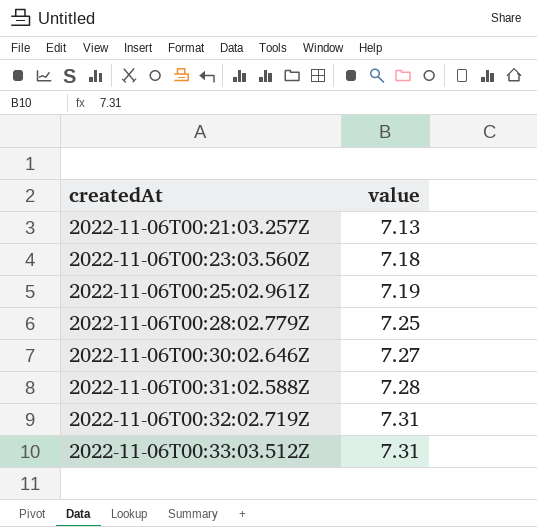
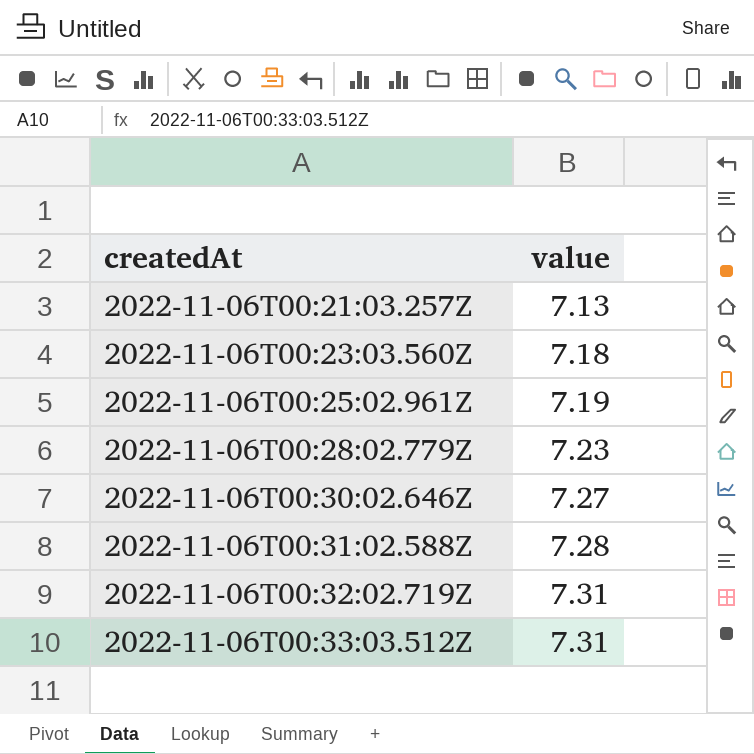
2022-11-06T00:28:02.779Z | value: 7.25 -> 7.23

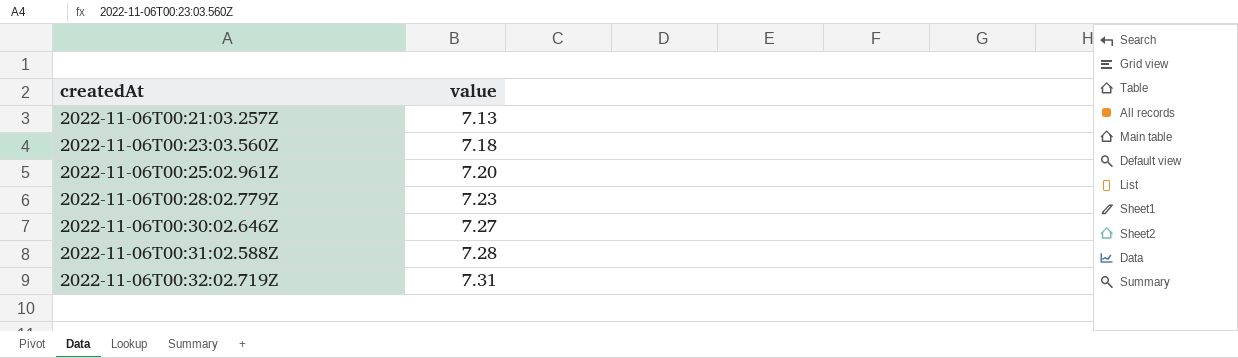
row 2022-11-06T00:33:03.512Z: 7.31 -> none
2022-11-06T00:25:02.961Z | value: 7.19 -> 7.20

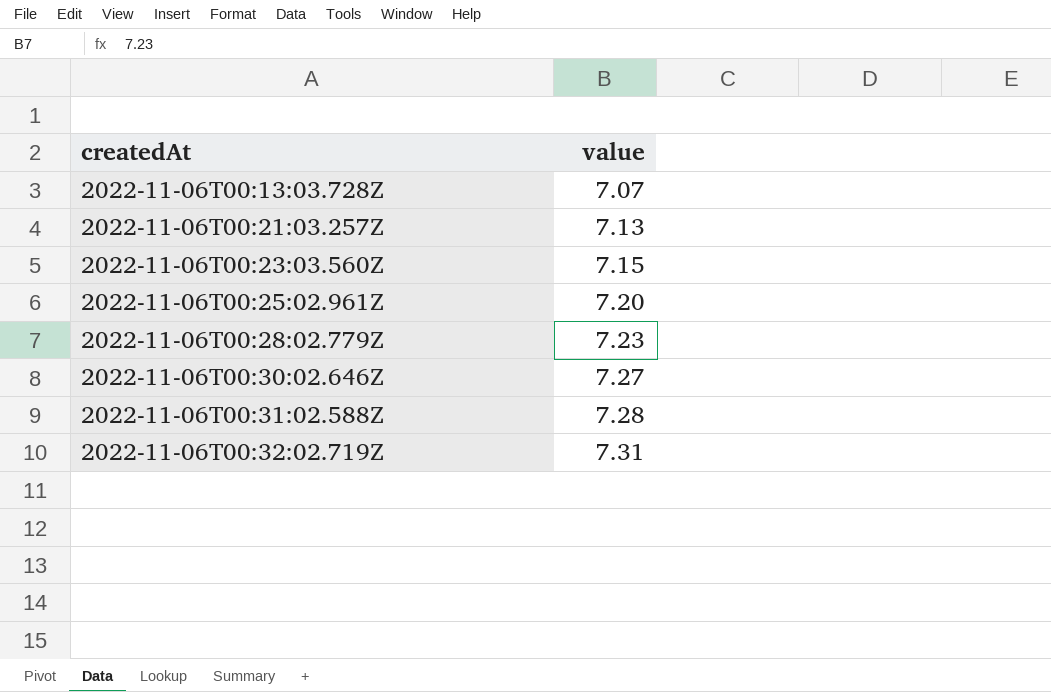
row 2022-11-06T00:13:03.728Z: none -> 7.07
2022-11-06T00:23:03.560Z | value: 7.18 -> 7.15

